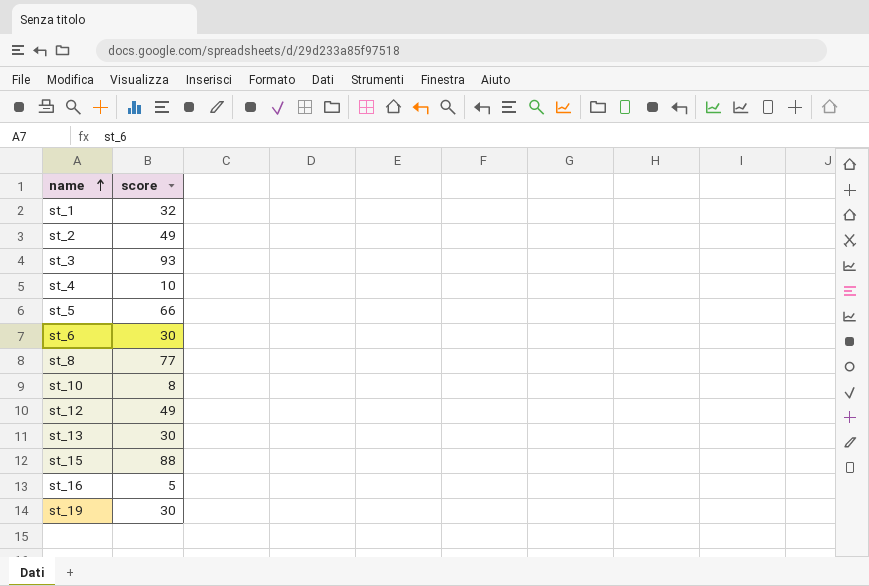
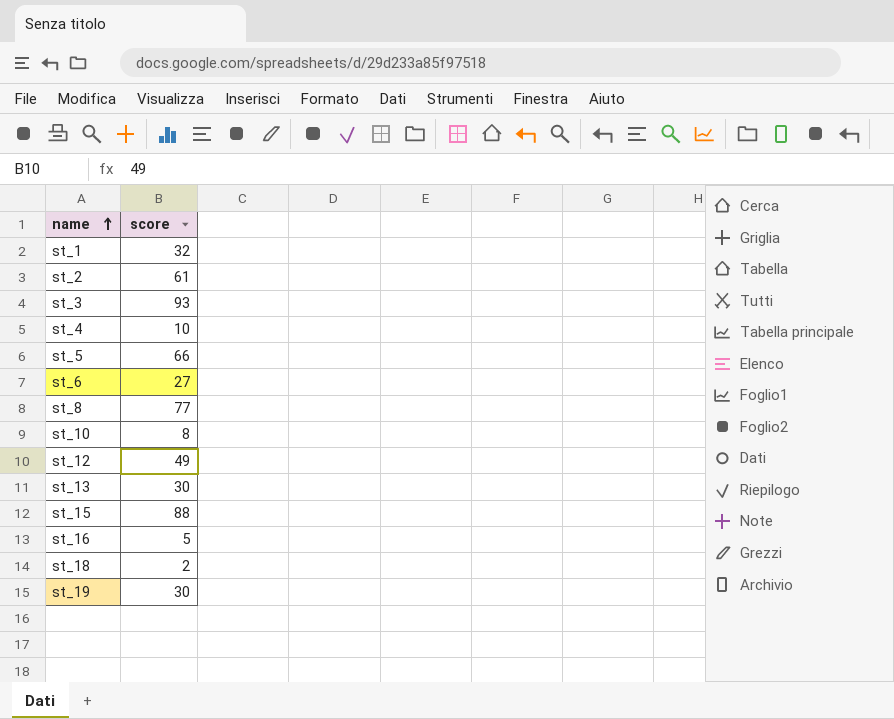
st_2 | score: 49 -> 61
st_6 | score: 30 -> 27
row st_18: none -> 2

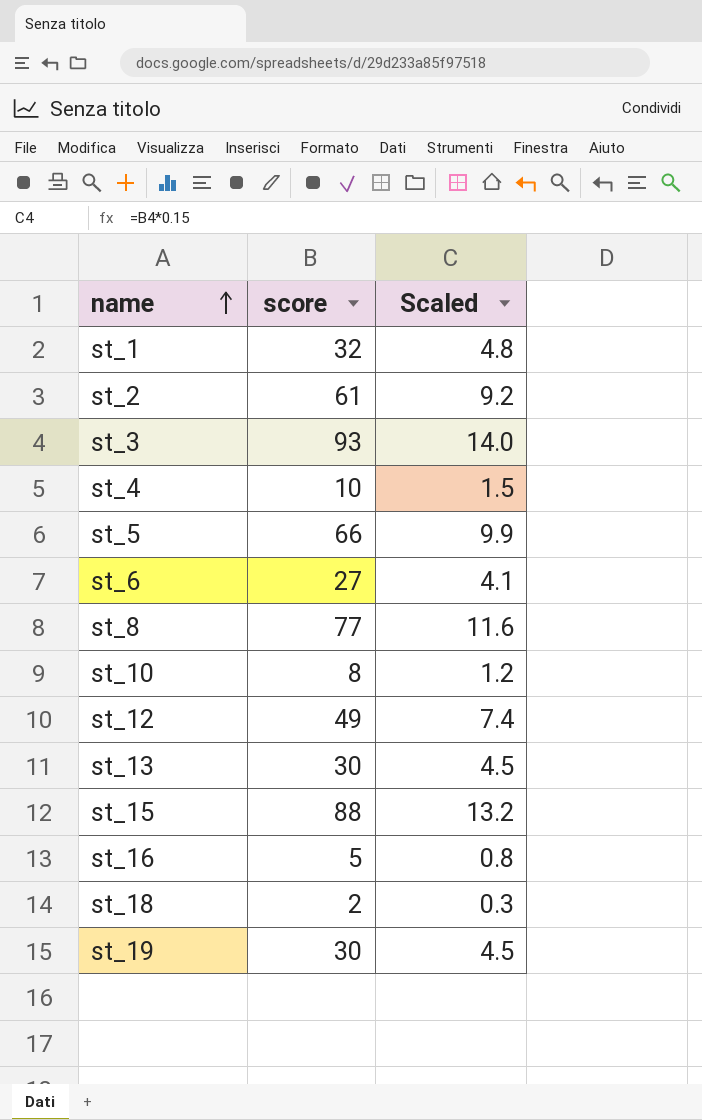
column Scaled | formula: none -> [score] * 0.15

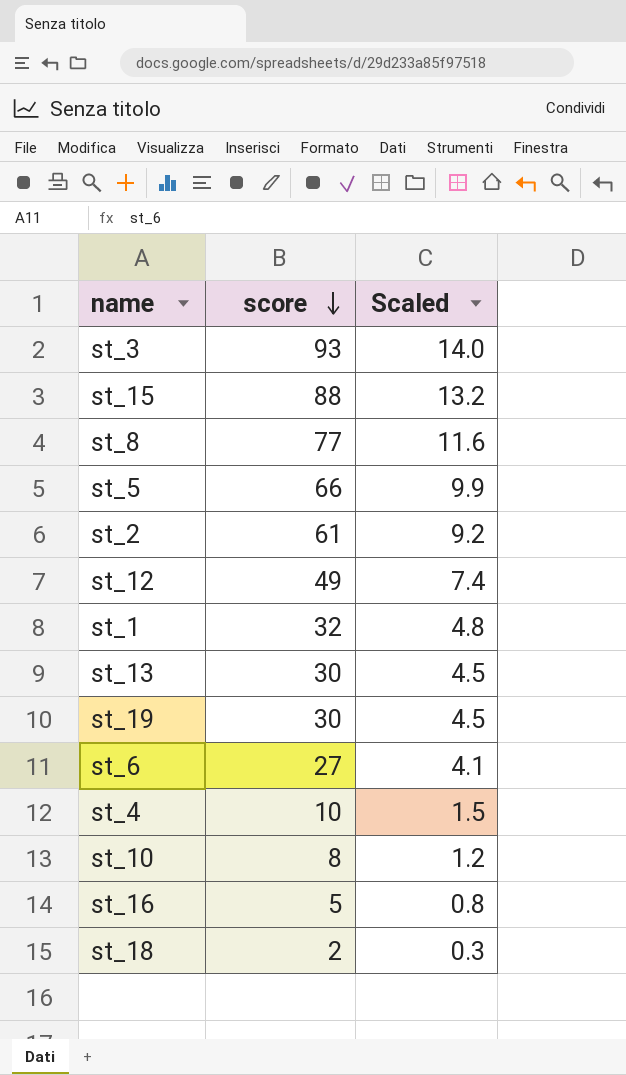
row order: name ascending -> score descending

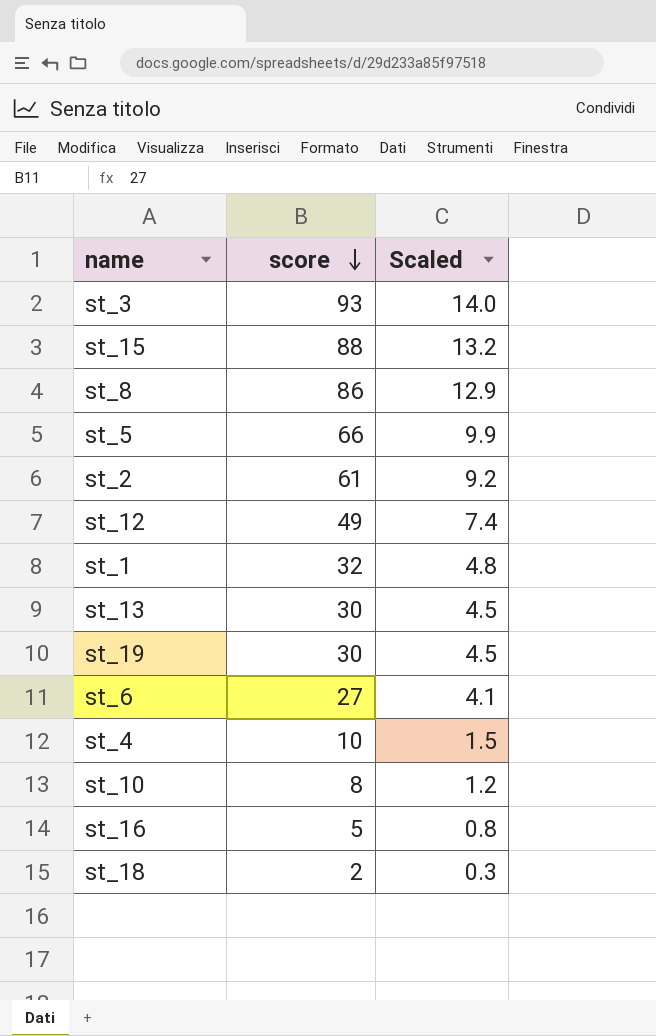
st_8 | score: 77 -> 86
st_8 | Scaled: 11.6 -> 12.9

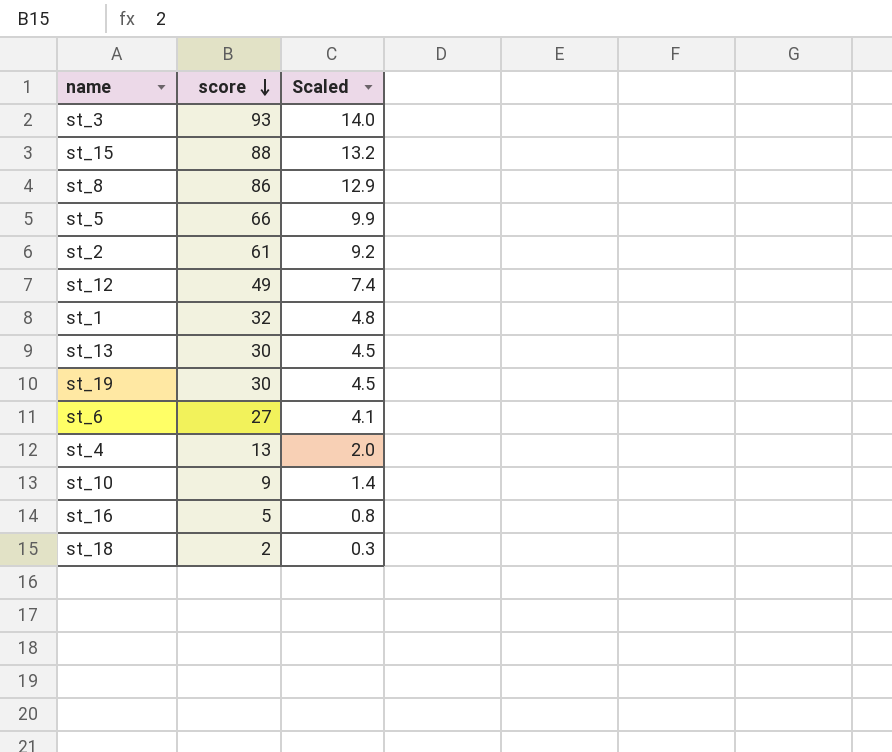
st_4 | score: 10 -> 13
st_4 | Scaled: 1.5 -> 2.0
st_10 | score: 8 -> 9
st_10 | Scaled: 1.2 -> 1.4

